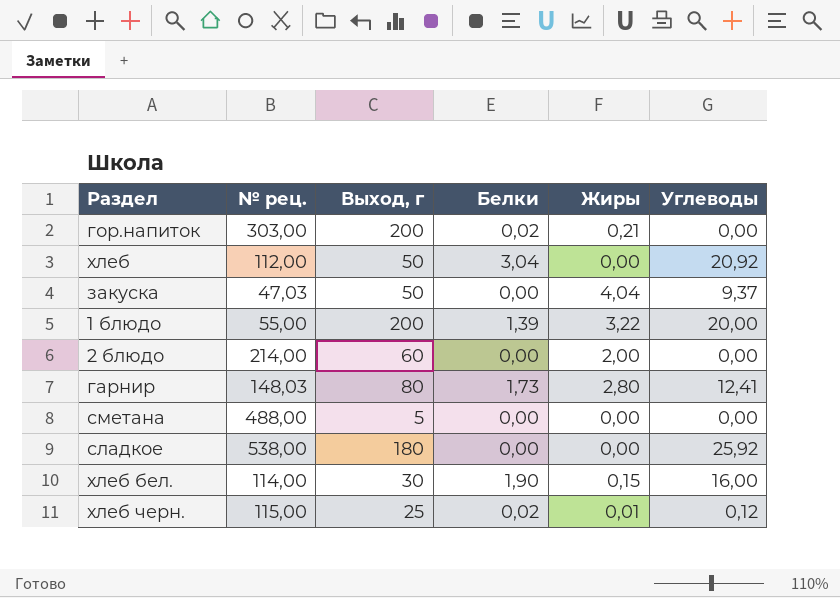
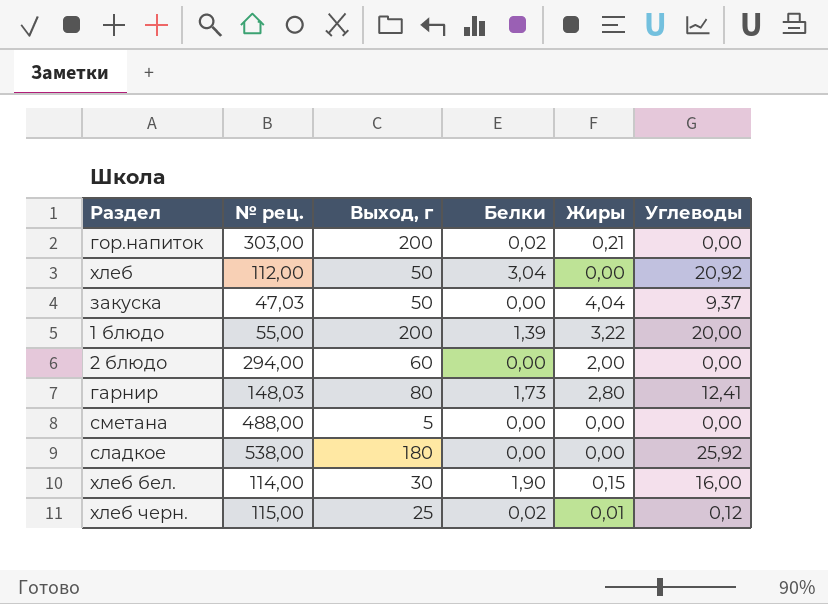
2 блюдо | № рец.: 214,00 -> 294,00

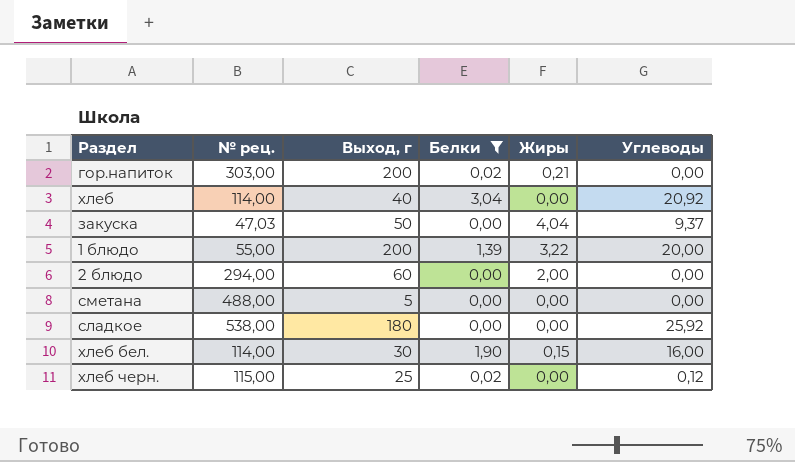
filter: none -> Белки != 1,73
хлеб | № рец.: 112,00 -> 114,00
хлеб | Выход, г: 50 -> 40
хлеб черн. | Жиры: 0,01 -> 0,00

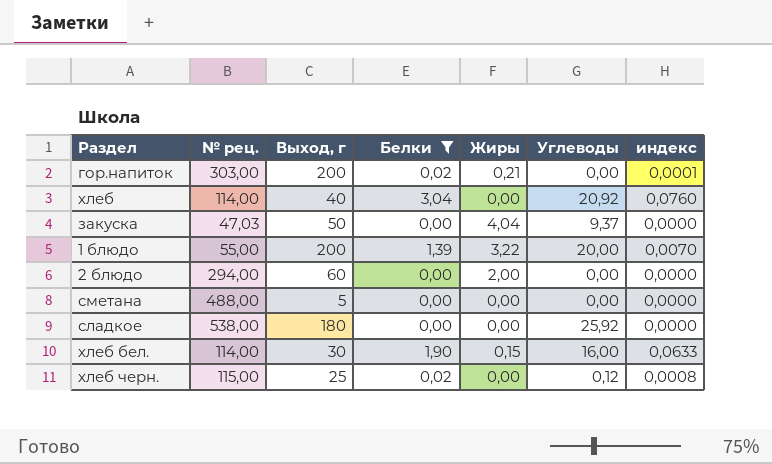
column индекс | formula: none -> [Белки] / [Выход, г]

